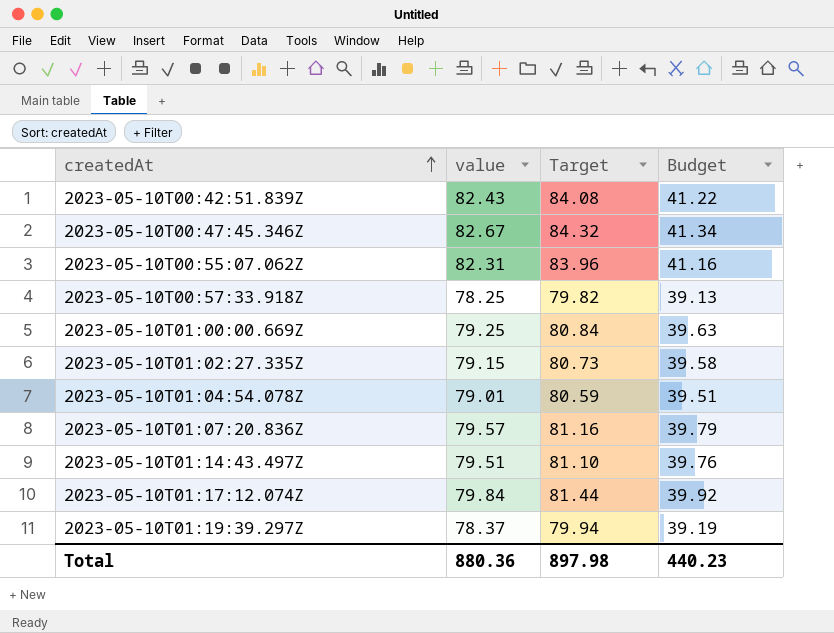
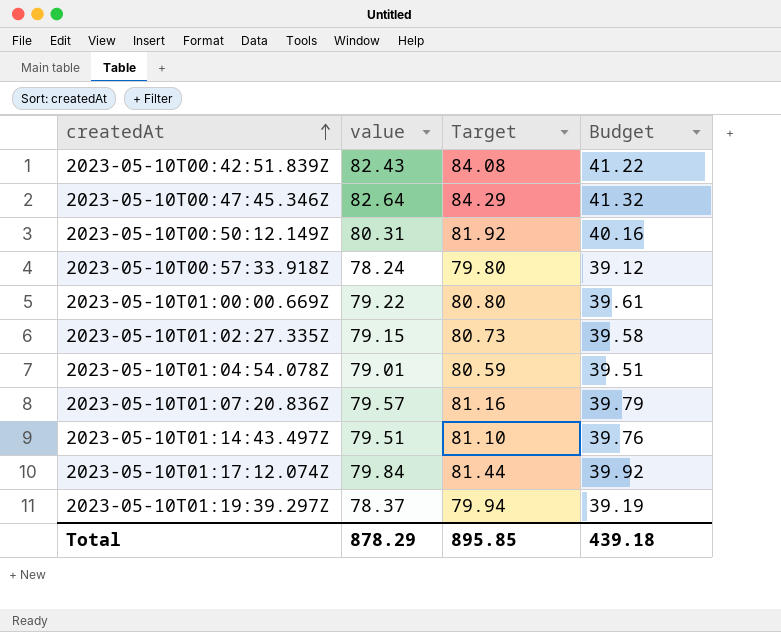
row 2023-05-10T00:55:07.062Z: 82.31 | 83.96 | 41.16 -> none
2023-05-10T00:47:45.346Z | value: 82.67 -> 82.64
2023-05-10T00:47:45.346Z | Target: 84.32 -> 84.29
2023-05-10T00:47:45.346Z | Budget: 41.34 -> 41.32
row 2023-05-10T00:50:12.149Z: none -> 80.31 | 81.92 | 40.16
2023-05-10T00:57:33.918Z | value: 78.25 -> 78.24
2023-05-10T00:57:33.918Z | Target: 79.82 -> 79.80
2023-05-10T00:57:33.918Z | Budget: 39.13 -> 39.12
2023-05-10T01:00:00.669Z | value: 79.25 -> 79.22
2023-05-10T01:00:00.669Z | Target: 80.84 -> 80.80
2023-05-10T01:00:00.669Z | Budget: 39.63 -> 39.61
Total | value: 880.36 -> 878.29
Total | Target: 897.98 -> 895.85
Total | Budget: 440.23 -> 439.18

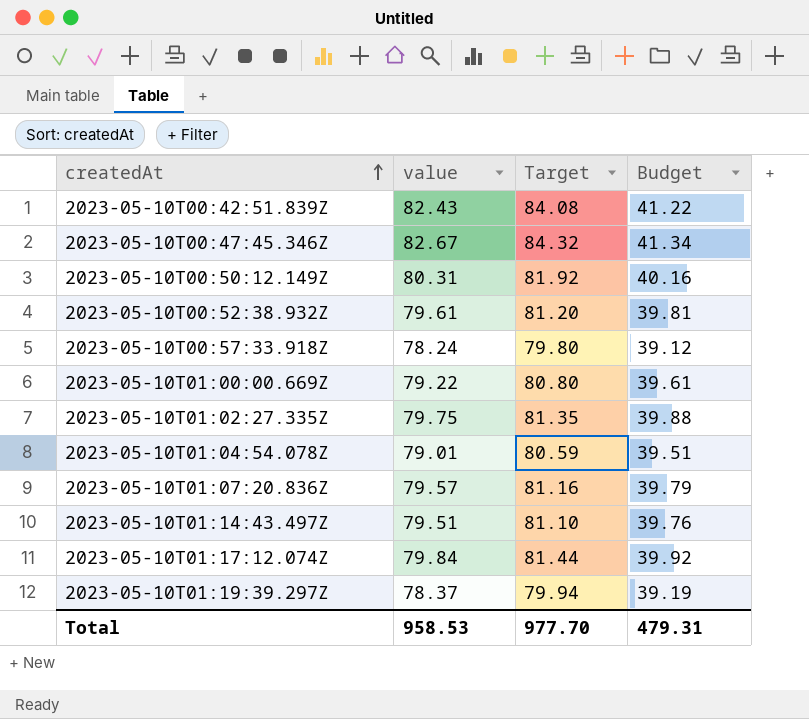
2023-05-10T00:47:45.346Z | value: 82.64 -> 82.67
2023-05-10T00:47:45.346Z | Target: 84.29 -> 84.32
2023-05-10T00:47:45.346Z | Budget: 41.32 -> 41.34
row 2023-05-10T00:52:38.932Z: none -> 79.61 | 81.20 | 39.81
2023-05-10T01:02:27.335Z | value: 79.15 -> 79.75
2023-05-10T01:02:27.335Z | Target: 80.73 -> 81.35
2023-05-10T01:02:27.335Z | Budget: 39.58 -> 39.88
Total | value: 878.29 -> 958.53
Total | Target: 895.85 -> 977.70
Total | Budget: 439.18 -> 479.31

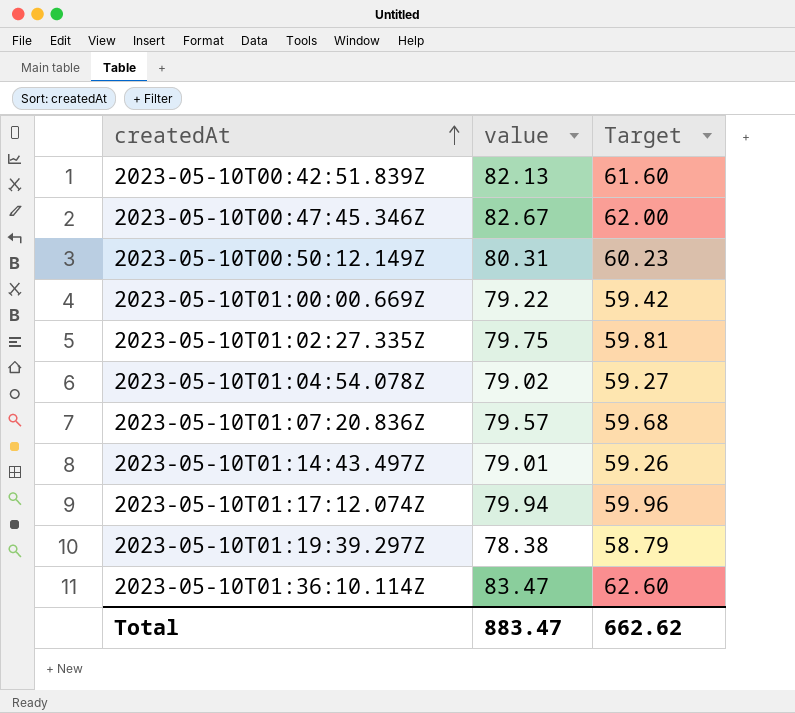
column Budget | formula: [value] * 0.5 -> none
column Target | formula: [value] * 1.02 -> [value] * 0.75
row 2023-05-10T00:52:38.932Z: 79.61 | 81.20 | 39.81 -> none
row 2023-05-10T00:57:33.918Z: 78.24 | 79.80 | 39.12 -> none
2023-05-10T00:42:51.839Z | value: 82.43 -> 82.13
2023-05-10T01:04:54.078Z | value: 79.01 -> 79.02
2023-05-10T01:14:43.497Z | value: 79.51 -> 79.01
2023-05-10T01:17:12.074Z | value: 79.84 -> 79.94
2023-05-10T01:19:39.297Z | value: 78.37 -> 78.38
row 2023-05-10T01:36:10.114Z: none -> 83.47 | 62.60
Total | value: 958.53 -> 883.47
Total | Target: 977.70 -> 662.62

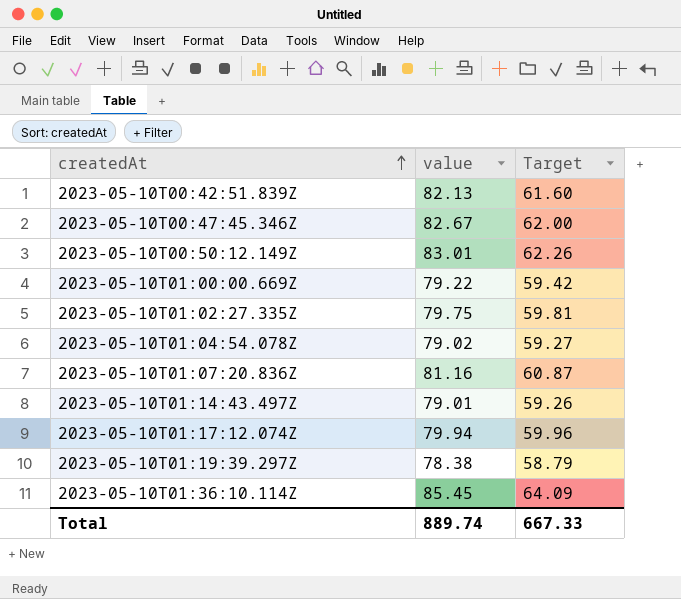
2023-05-10T00:50:12.149Z | value: 80.31 -> 83.01
2023-05-10T00:50:12.149Z | Target: 60.23 -> 62.26
2023-05-10T01:07:20.836Z | value: 79.57 -> 81.16
2023-05-10T01:07:20.836Z | Target: 59.68 -> 60.87
2023-05-10T01:36:10.114Z | value: 83.47 -> 85.45
2023-05-10T01:36:10.114Z | Target: 62.60 -> 64.09
Total | value: 883.47 -> 889.74
Total | Target: 662.62 -> 667.33

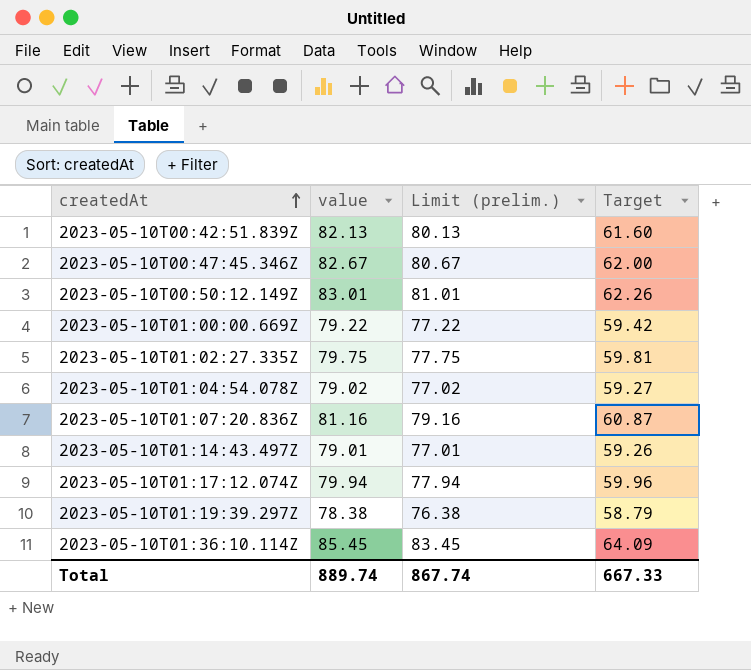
column Limit (prelim.) | formula: none -> [value] - 2

